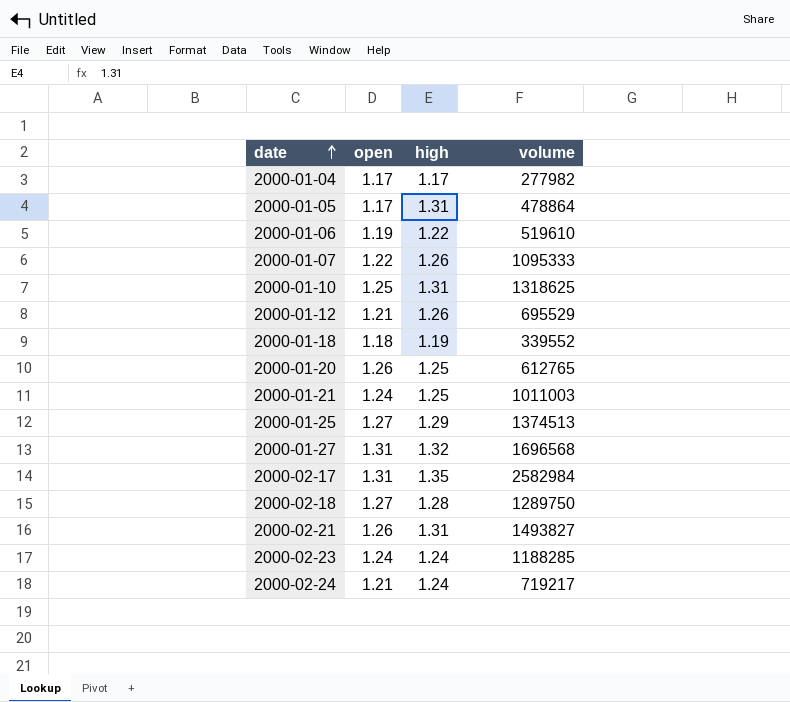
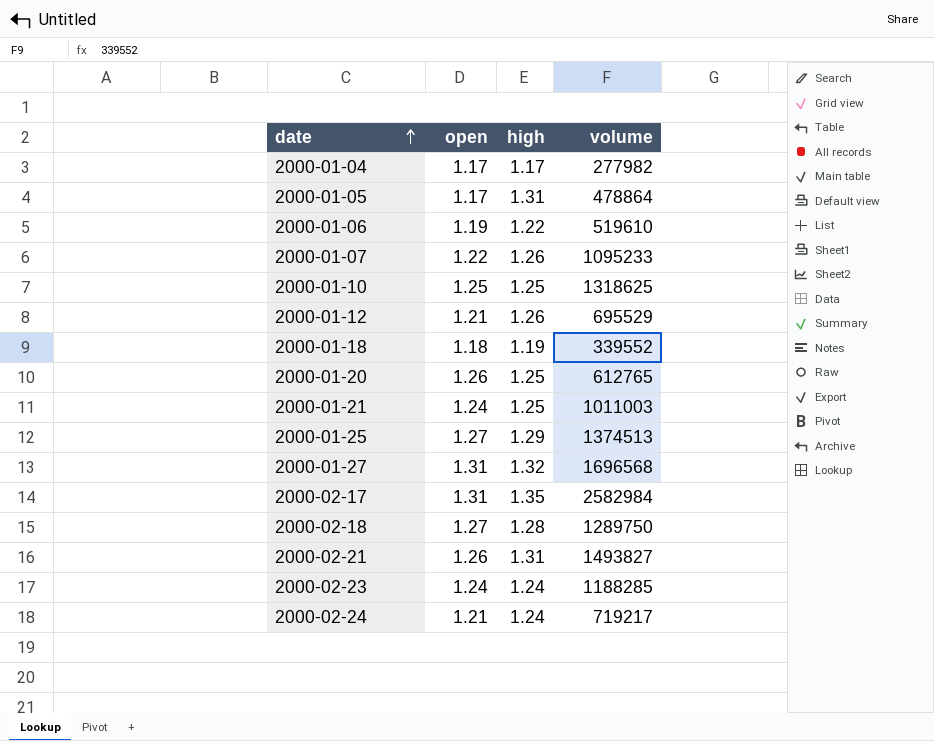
2000-01-07 | volume: 1095333 -> 1095233
2000-01-10 | high: 1.31 -> 1.25

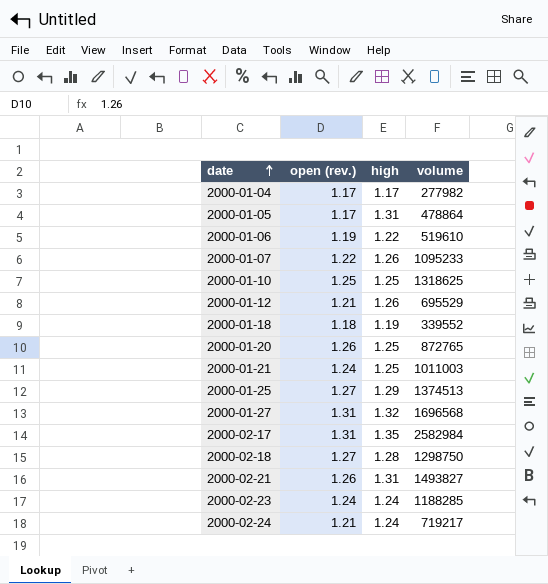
column name: open -> open (rev.)
2000-01-20 | volume: 612765 -> 872765
2000-02-18 | volume: 1289750 -> 1298750

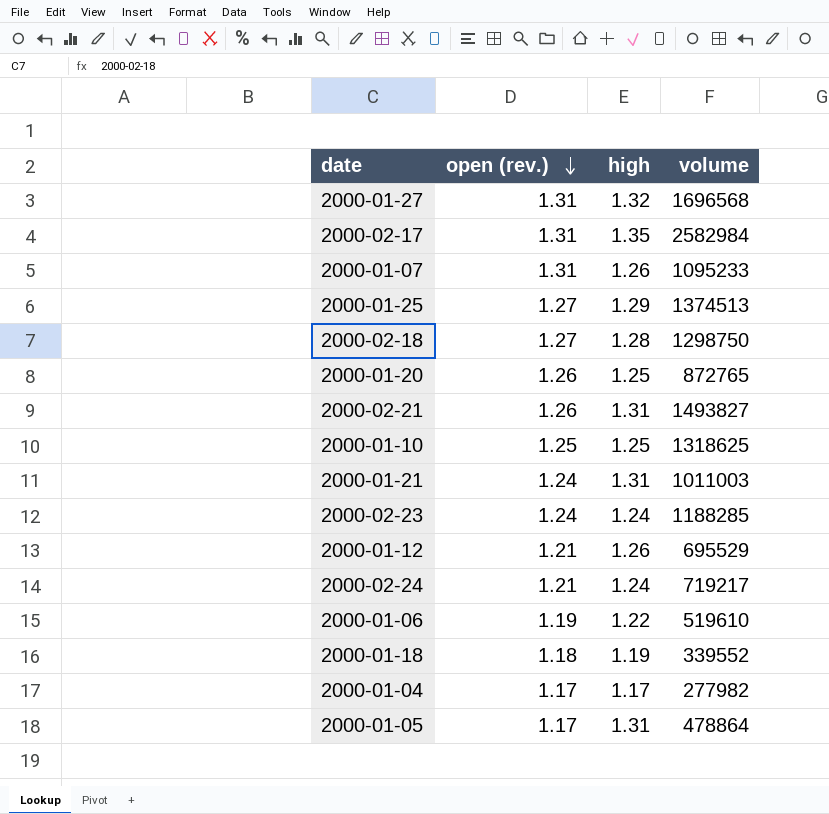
row order: date ascending -> open (rev.) descending
2000-01-07 | open (rev.): 1.22 -> 1.31
2000-01-21 | high: 1.25 -> 1.31

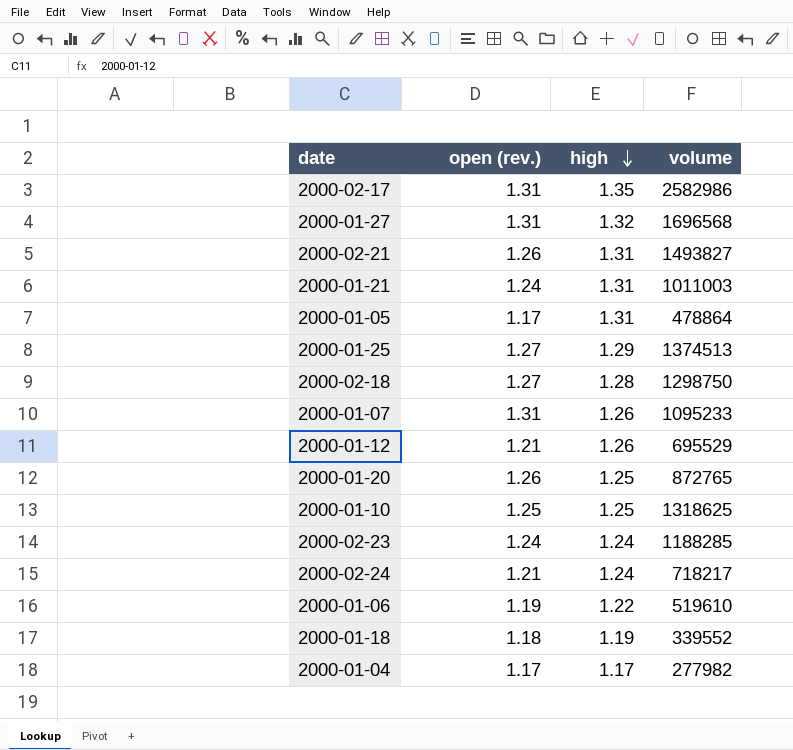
row order: open (rev.) descending -> high descending
2000-02-17 | volume: 2582984 -> 2582986
2000-02-24 | volume: 719217 -> 718217

